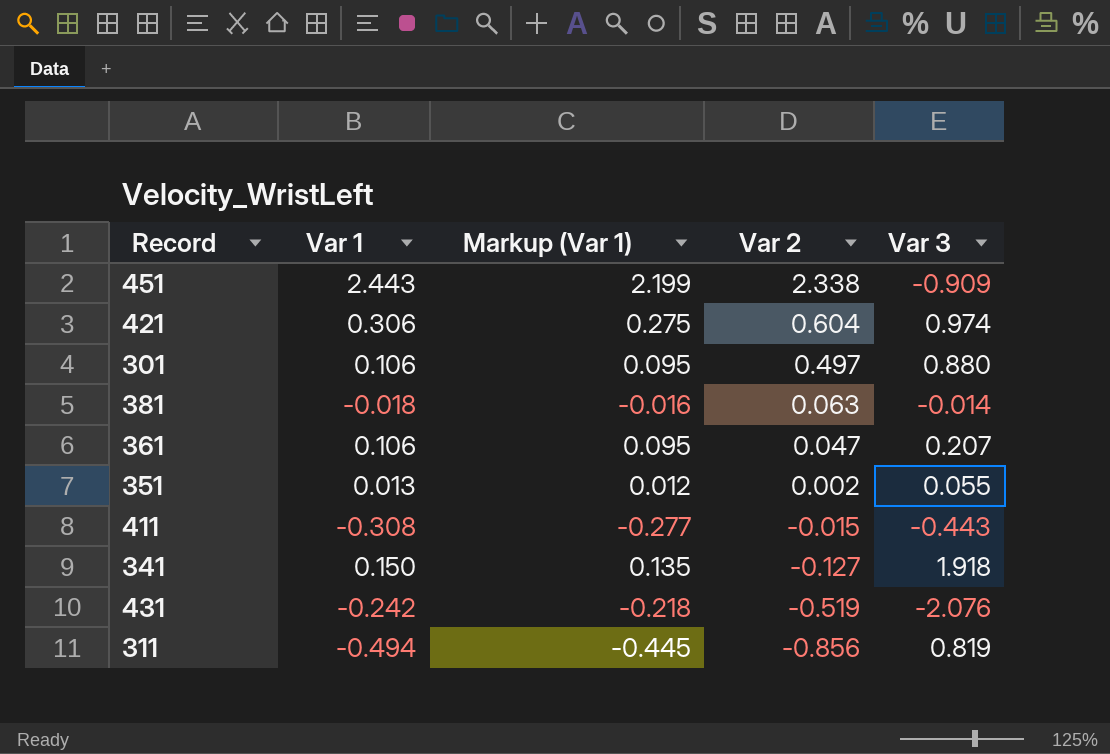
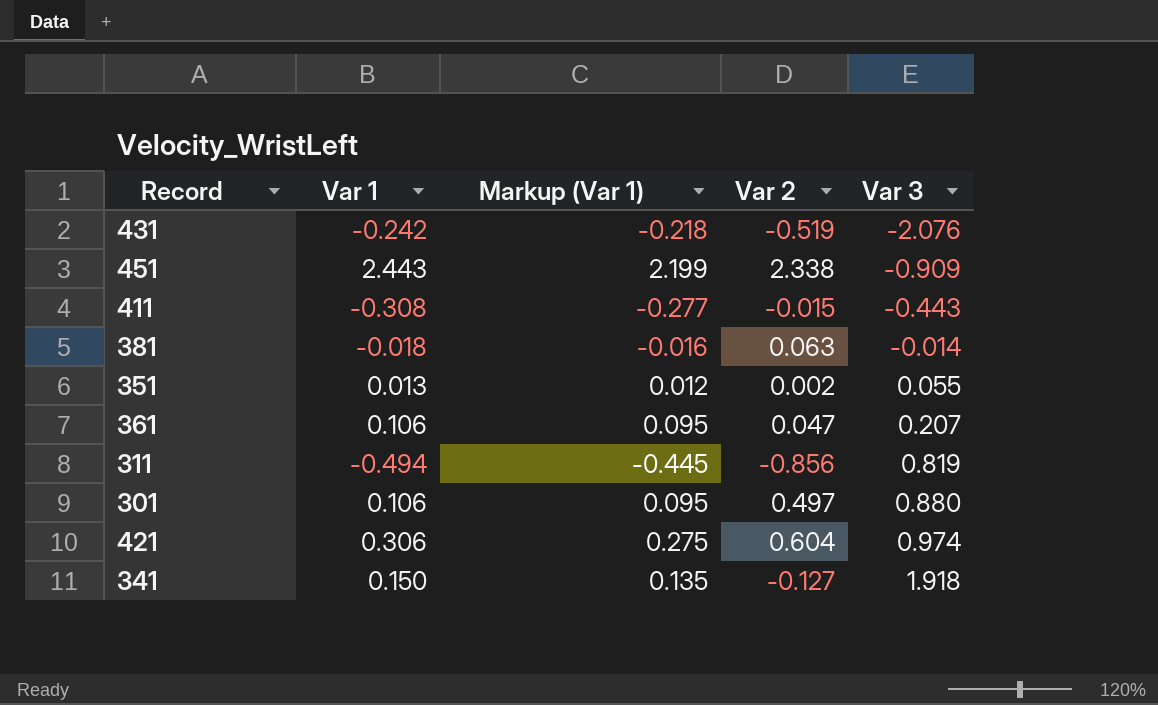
row order: Var 2 descending -> Var 3 ascending

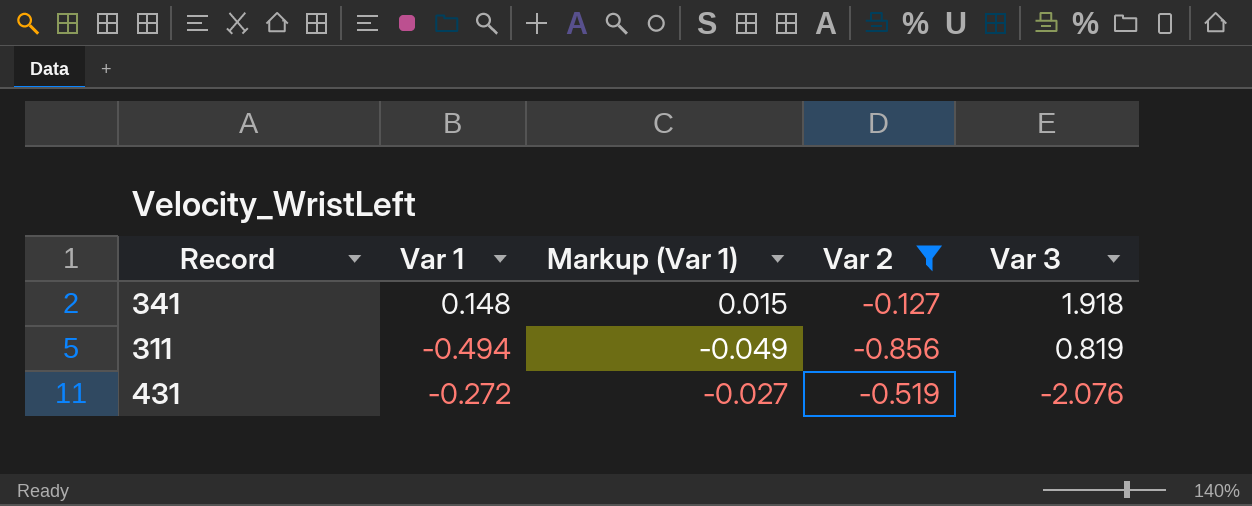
filter: none -> Var 2 <= -0.127
row order: Var 3 ascending -> Var 3 descending
column Markup (Var 1) | formula: [Var 1] * 0.9 -> [Var 1] * 0.1
341 | Var 1: 0.150 -> 0.148
431 | Var 1: -0.242 -> -0.272

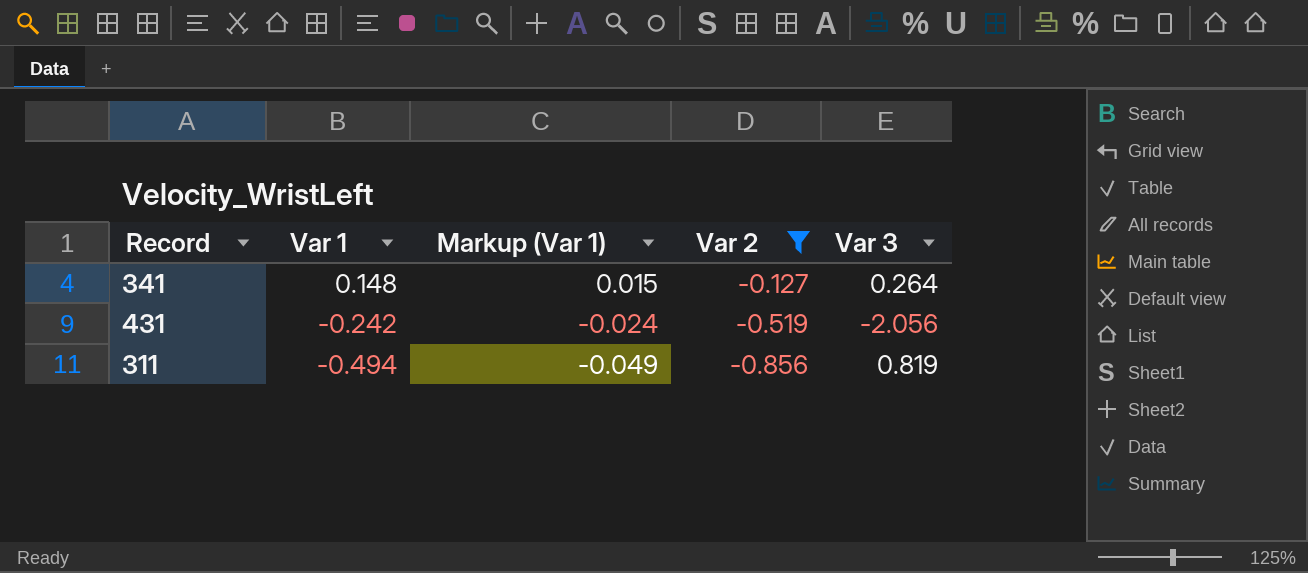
row order: Var 3 descending -> Var 1 descending
341 | Var 3: 1.918 -> 0.264
431 | Var 1: -0.272 -> -0.242
431 | Markup (Var 1): -0.027 -> -0.024
431 | Var 3: -2.076 -> -2.056

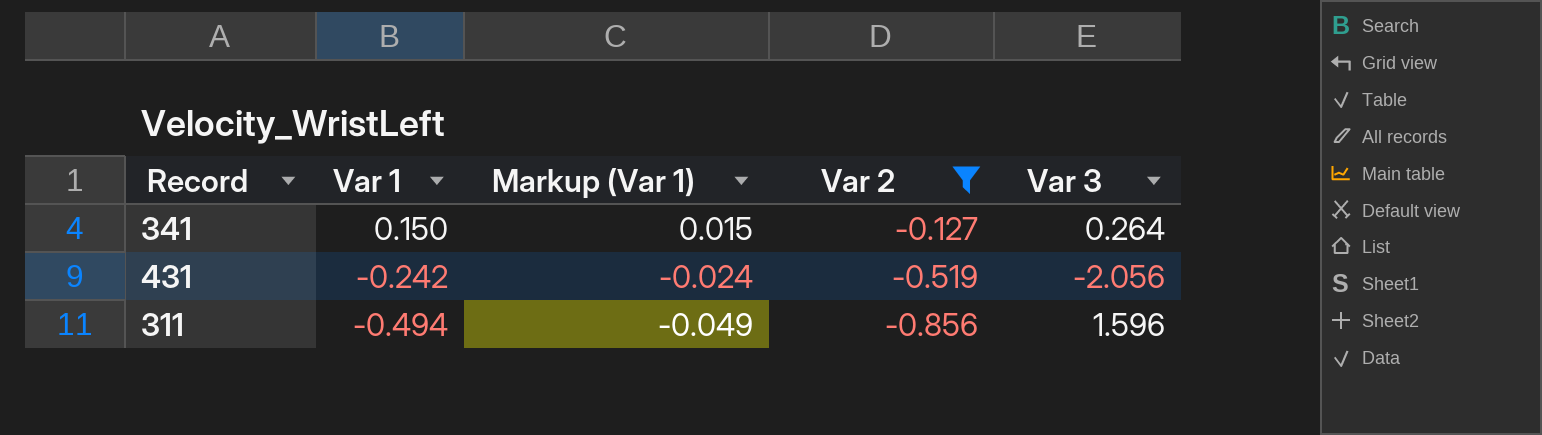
341 | Var 1: 0.148 -> 0.150
311 | Var 3: 0.819 -> 1.596

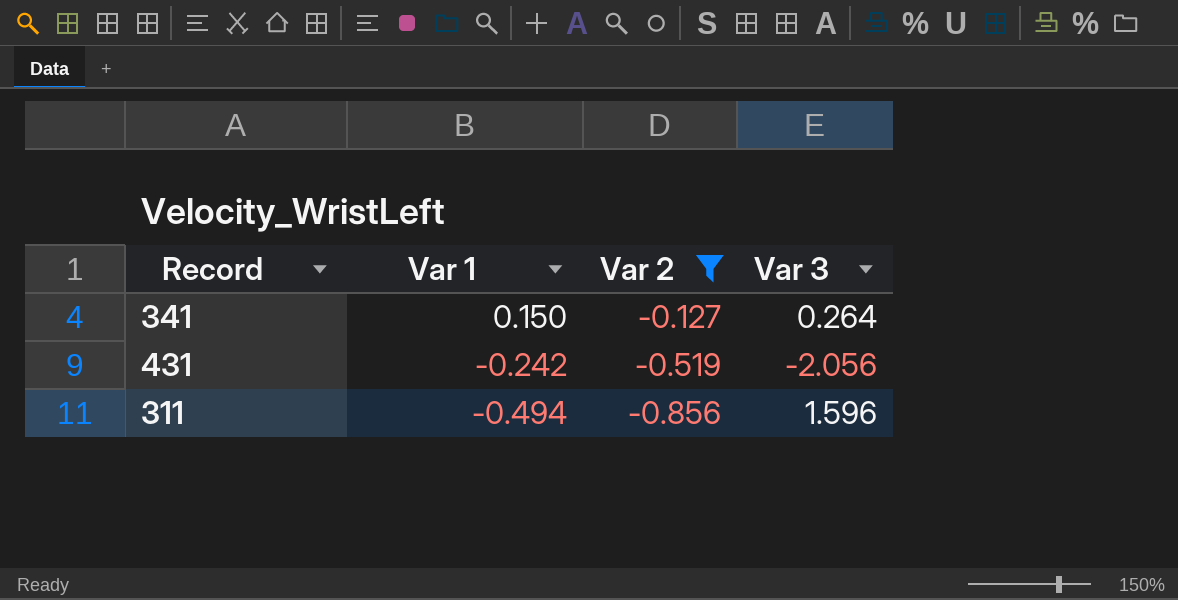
column Markup (Var 1) | formula: [Var 1] * 0.1 -> none

